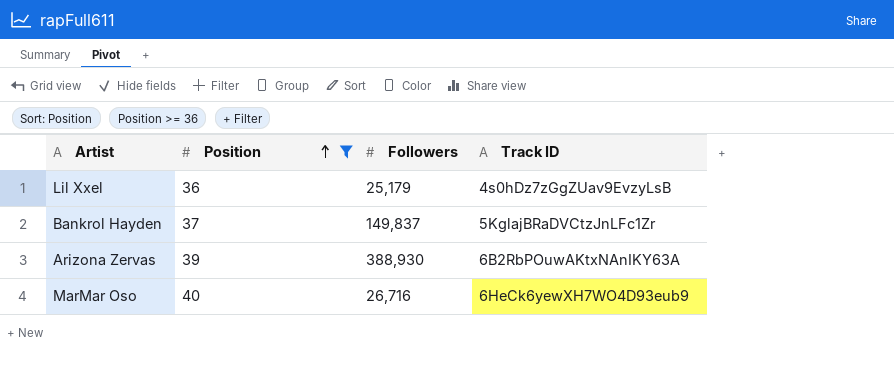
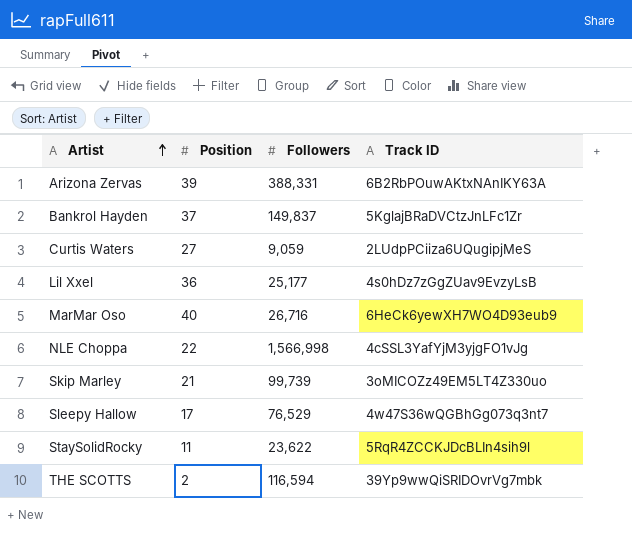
filter: Position >= 36 -> none
row order: Position ascending -> Artist ascending
Arizona Zervas | Followers: 388,930 -> 388,331
Lil Xxel | Followers: 25,179 -> 25,177

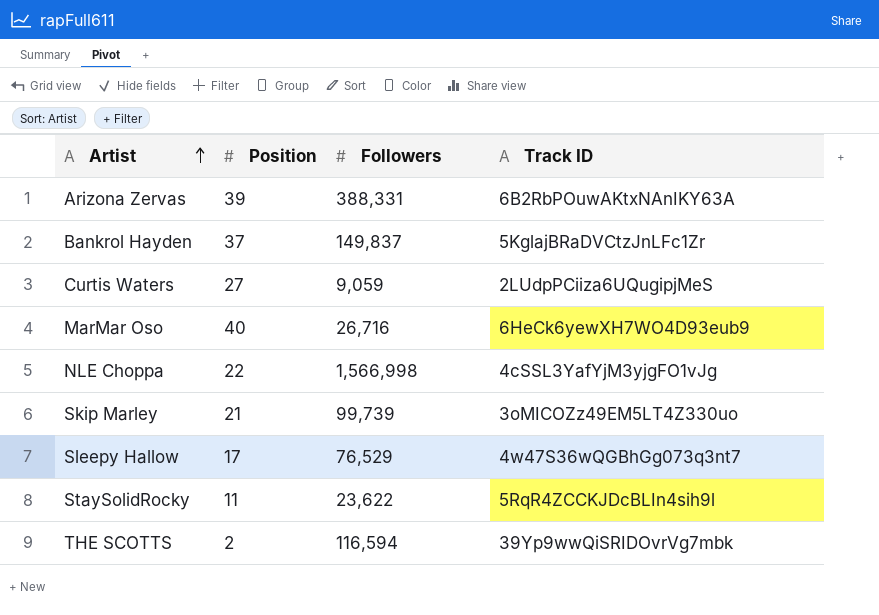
row Lil Xxel: 36 | 25,177 | 4s0hDz7zGgZUav9EvzyLsB -> none

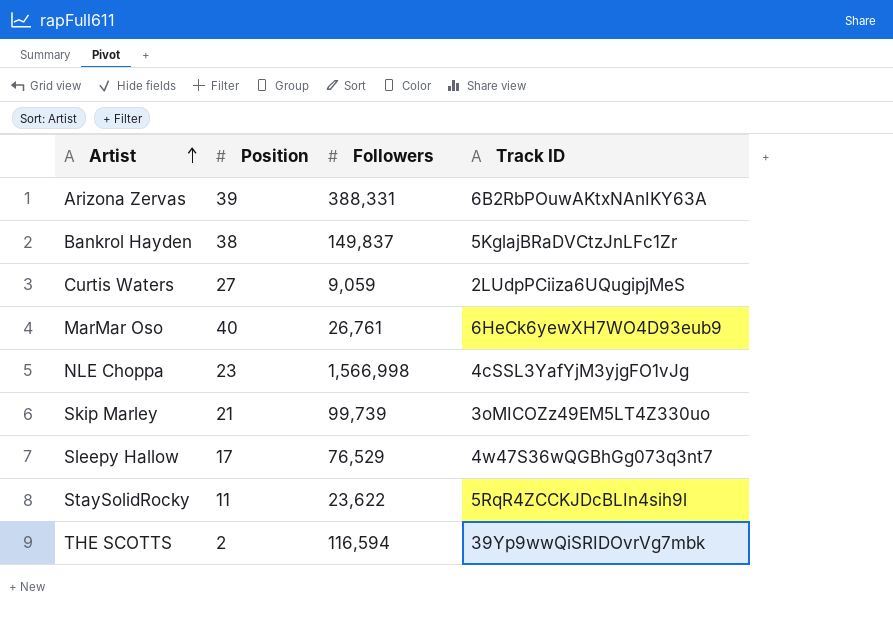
Bankrol Hayden | Position: 37 -> 38
MarMar Oso | Followers: 26,716 -> 26,761
NLE Choppa | Position: 22 -> 23

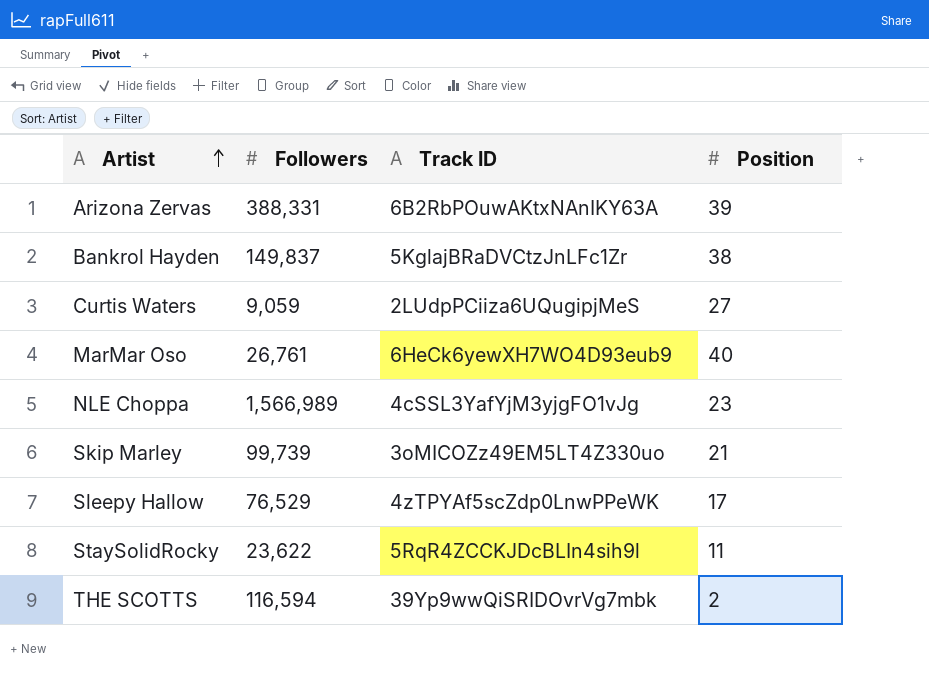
column Position | position: 2 -> 4
NLE Choppa | Followers: 1,566,998 -> 1,566,989
Sleepy Hallow | Track ID: 4w47S36wQGBhGg073q3nt7 -> 4zTPYAf5scZdp0LnwPPeWK

